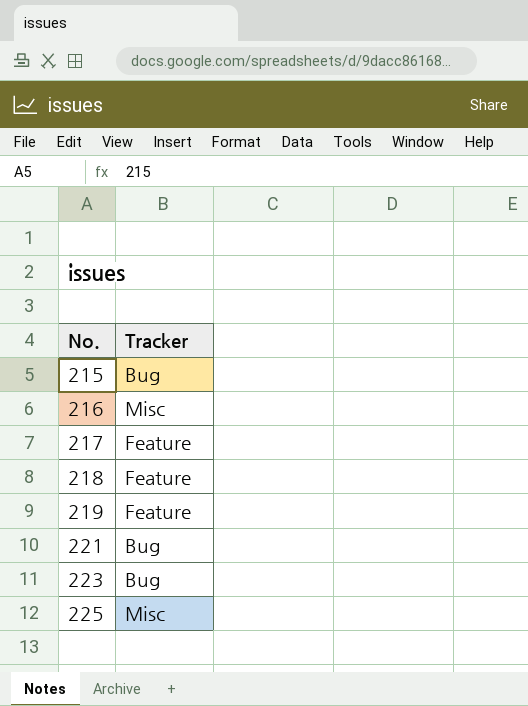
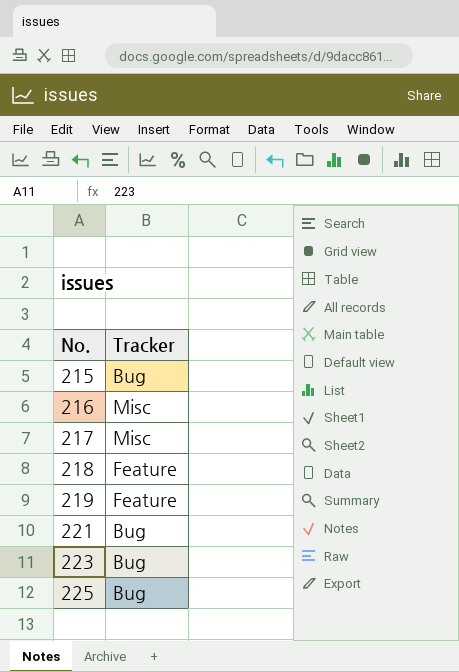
217 | Tracker: Feature -> Misc
225 | Tracker: Misc -> Bug

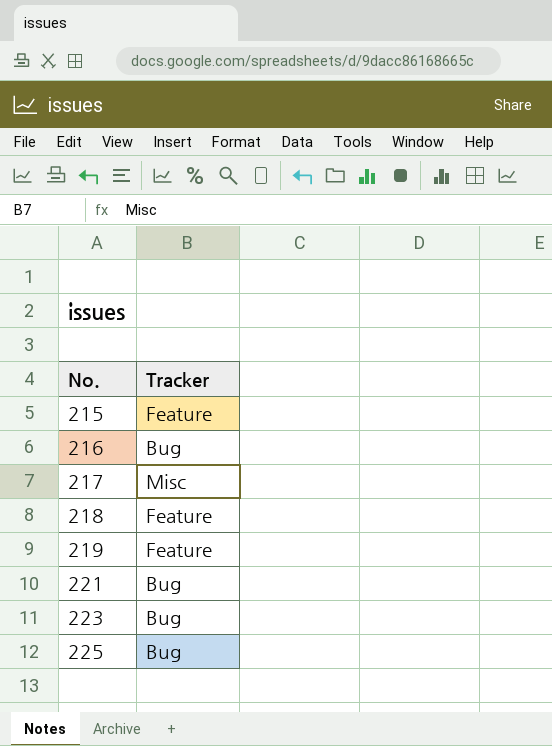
215 | Tracker: Bug -> Feature
216 | Tracker: Misc -> Bug

